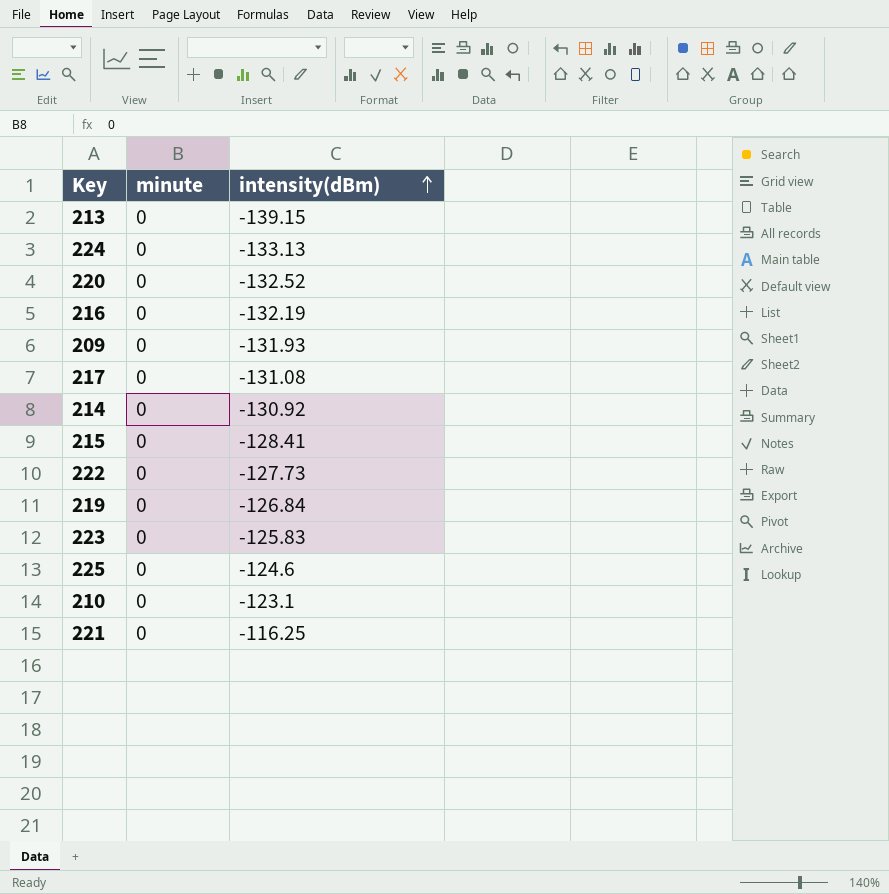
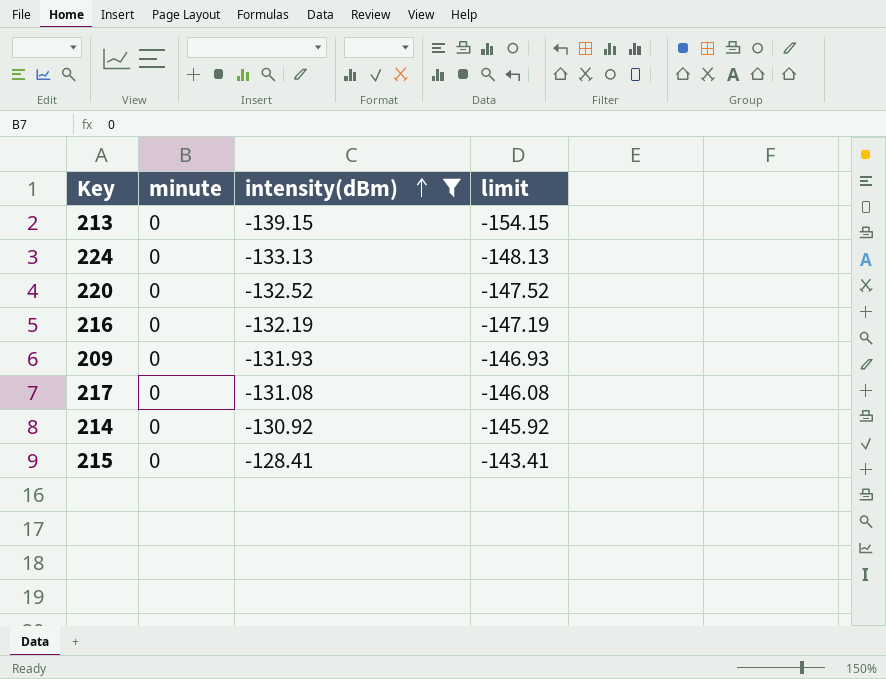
filter: none -> intensity(dBm) <= -128.41
column limit | formula: none -> [intensity(dBm)] - 15

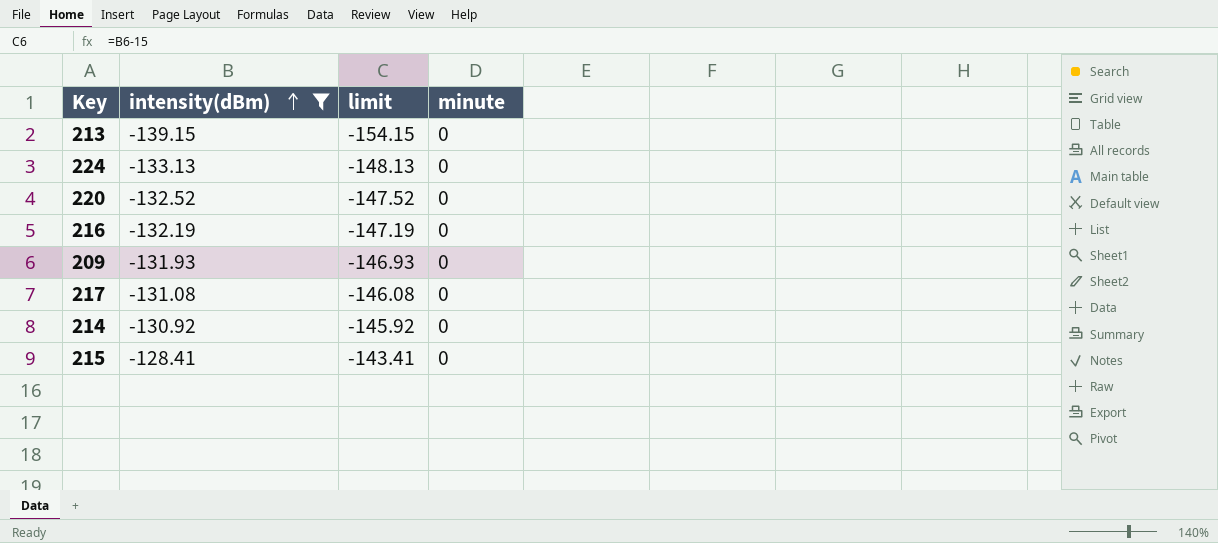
column minute | position: 2 -> 4

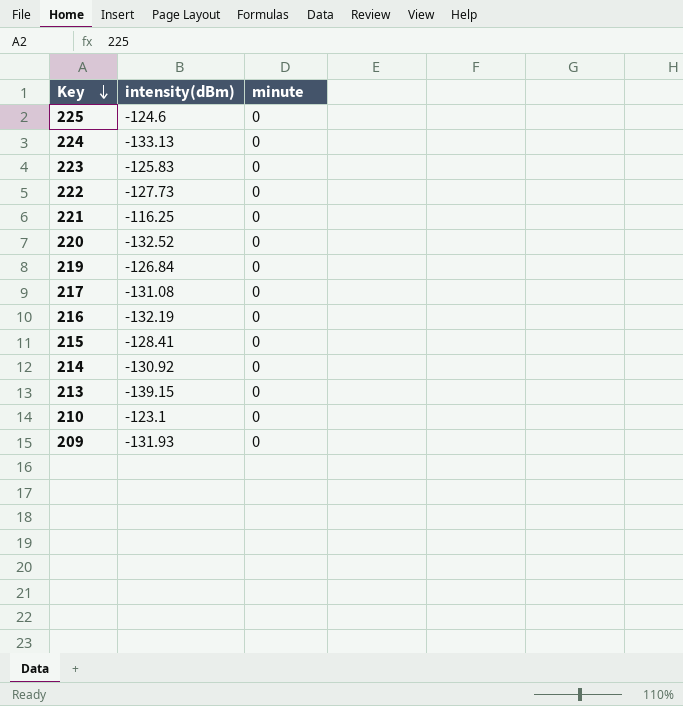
filter: intensity(dBm) <= -128.41 -> none
row order: intensity(dBm) ascending -> Key descending
column limit | formula: [intensity(dBm)] - 15 -> none

